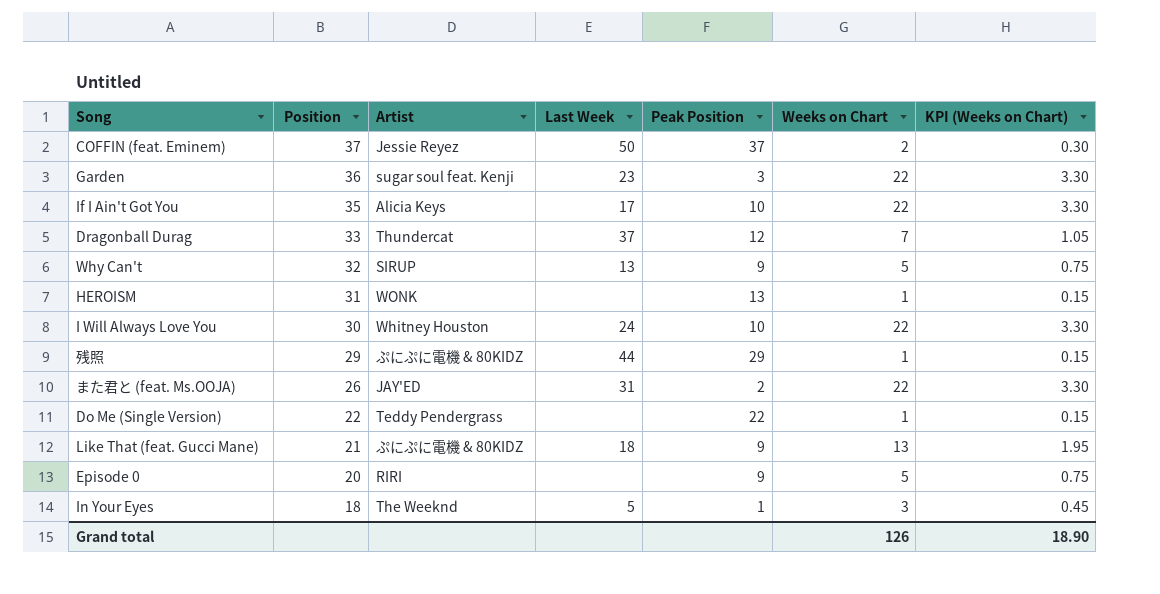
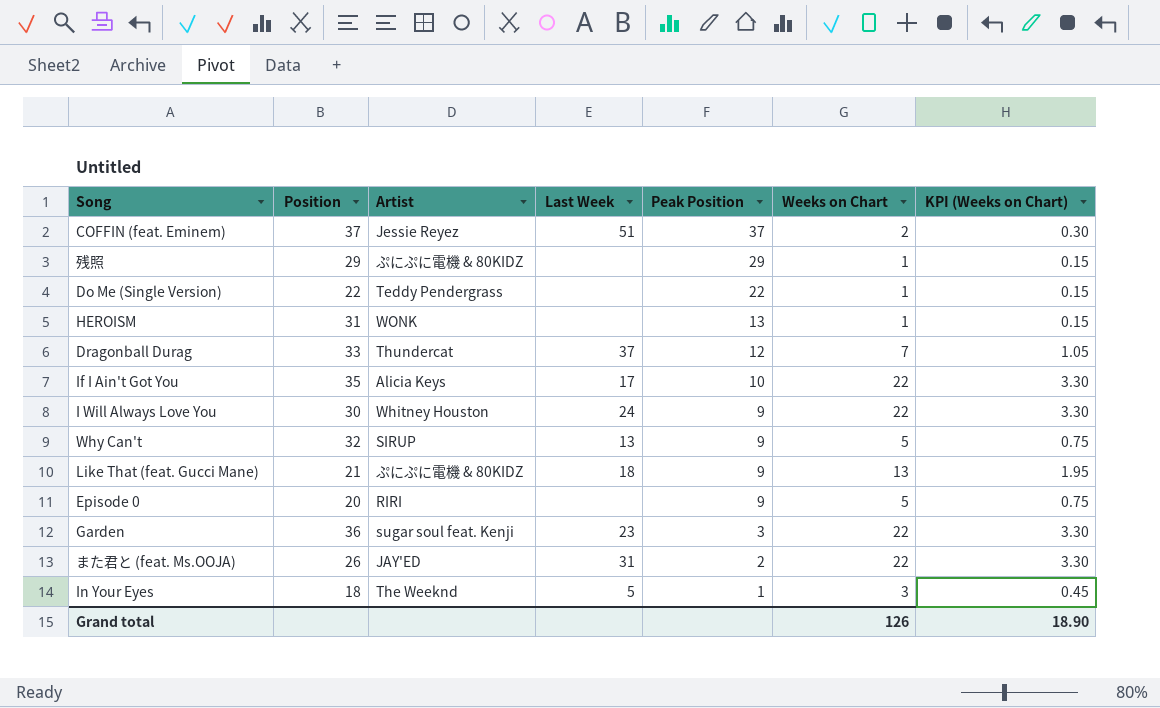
row order: Position descending -> Peak Position descending
COFFIN (feat. Eminem) | Last Week: 50 -> 51
残照 | Last Week: 44 -> none
I Will Always Love You | Peak Position: 10 -> 9

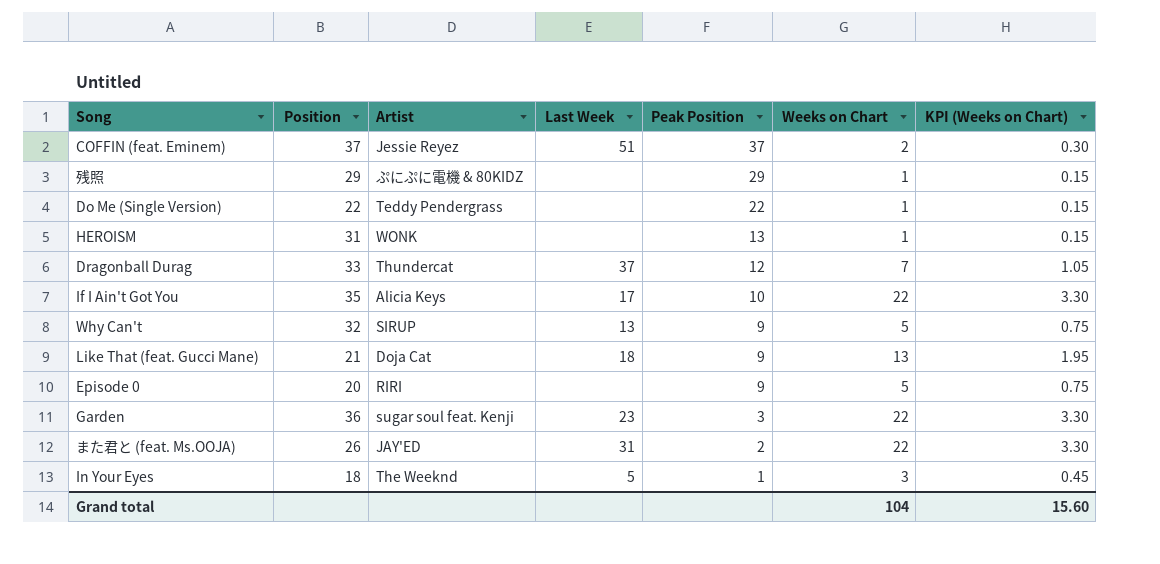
row I Will Always Love You: 30 | Whitney Houston | 24 | 9 | 22 | 3.30 -> none
Like That (feat. Gucci Mane) | Artist: ぷにぷに電機 & 80KIDZ -> Doja Cat
Grand total | Weeks on Chart: 126 -> 104
Grand total | KPI (Weeks on Chart): 18.90 -> 15.60

